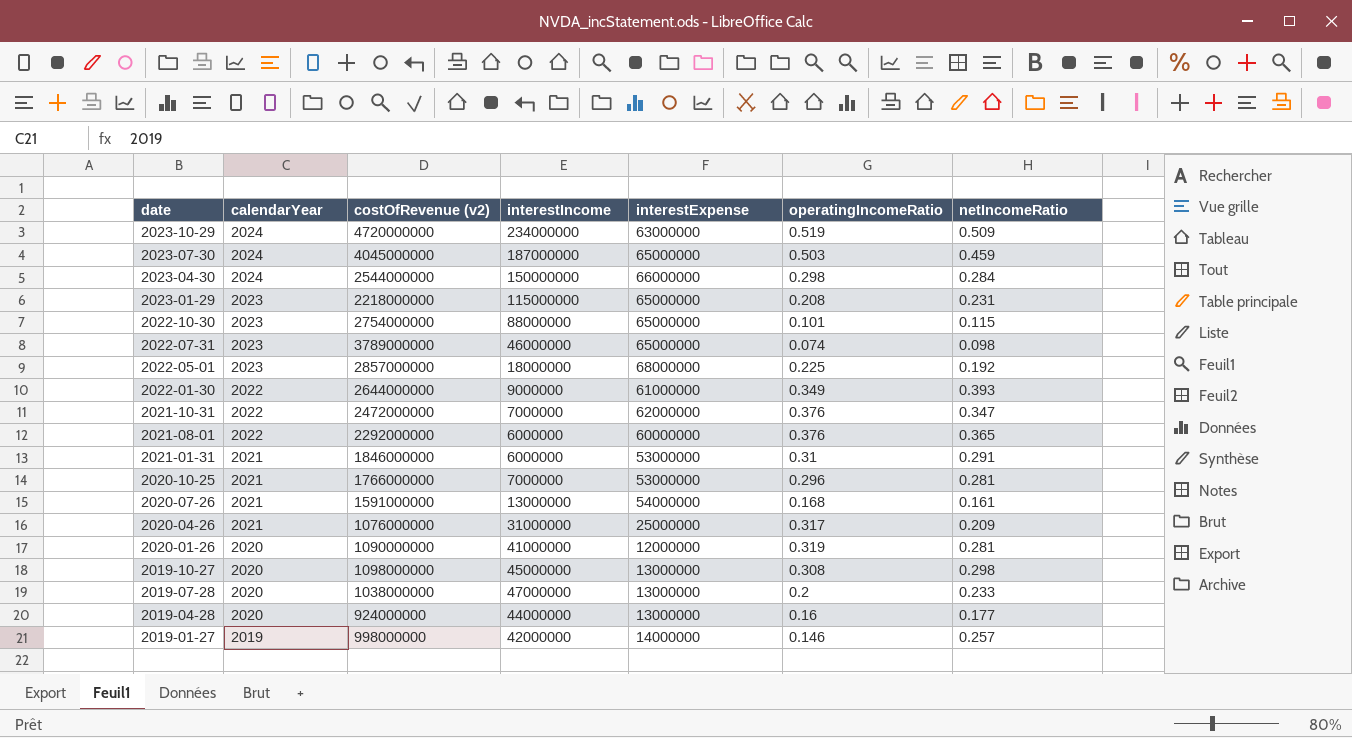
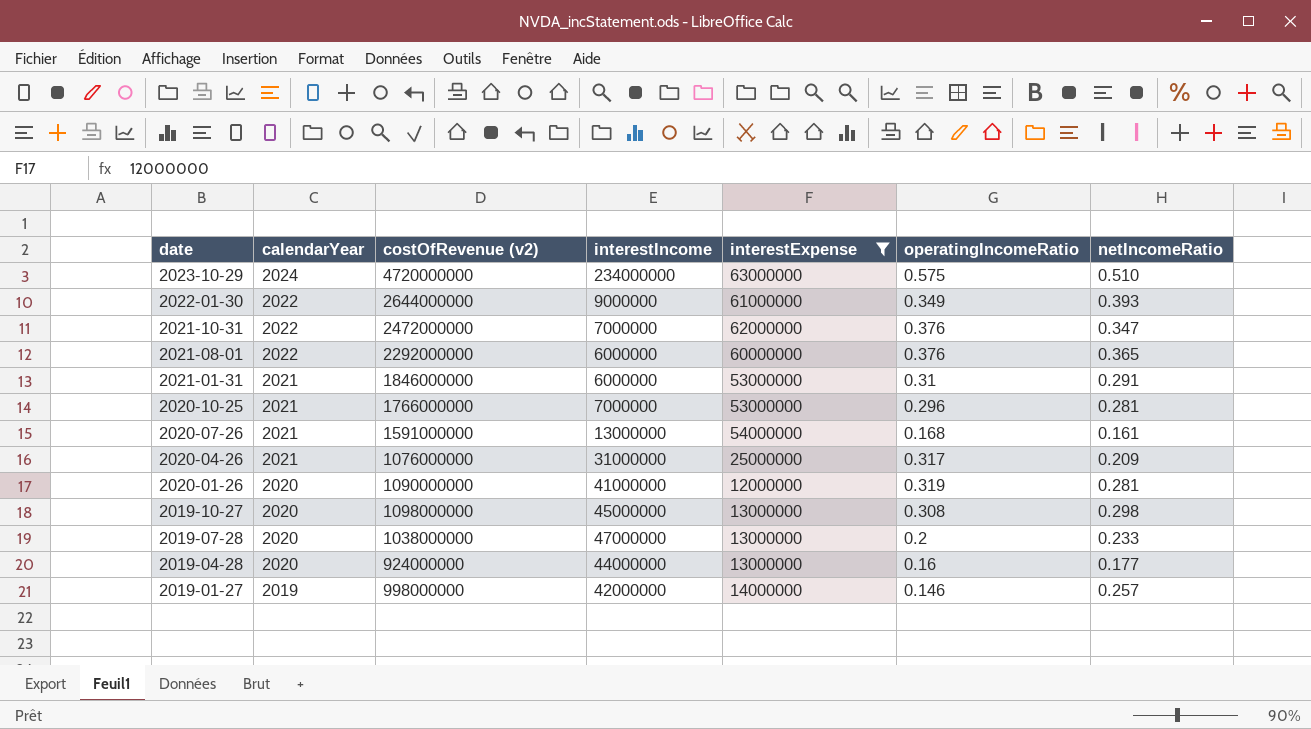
filter: none -> interestExpense <= 63000000
2023-10-29 | operatingIncomeRatio: 0.519 -> 0.575
2023-10-29 | netIncomeRatio: 0.509 -> 0.510

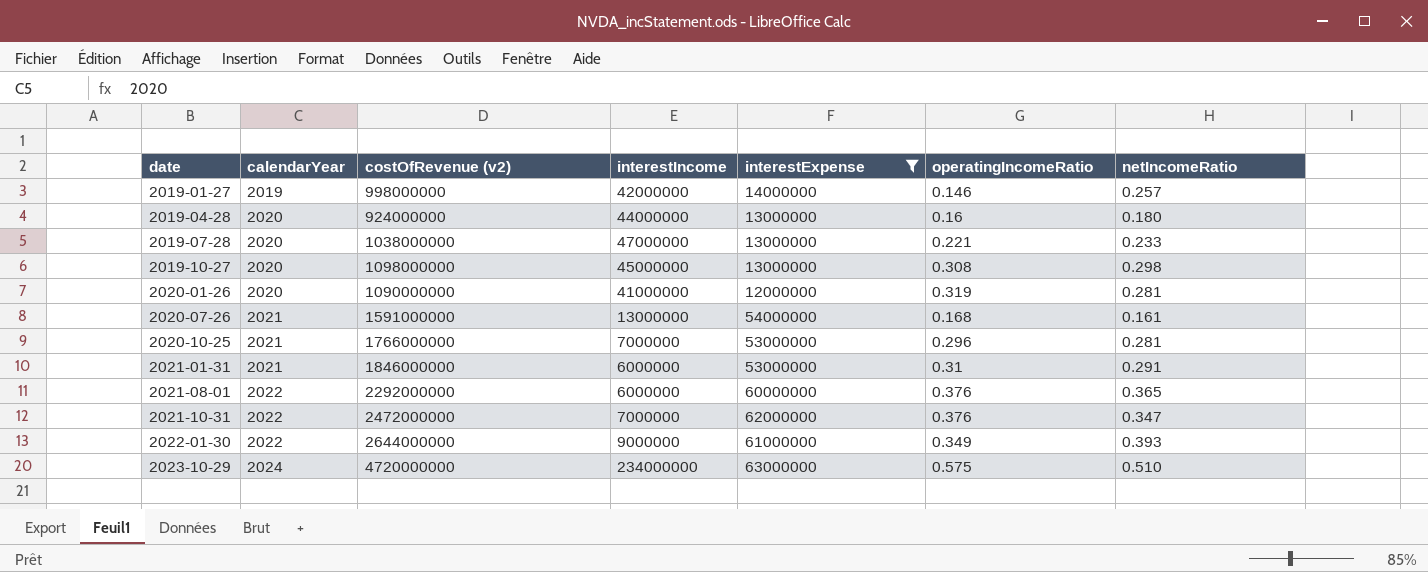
row order: date descending -> date ascending
row 2020-04-26: 2021 | 1076000000 | 31000000 | 25000000 | 0.317 | 0.209 -> none
2019-04-28 | netIncomeRatio: 0.177 -> 0.180
2019-07-28 | operatingIncomeRatio: 0.2 -> 0.221

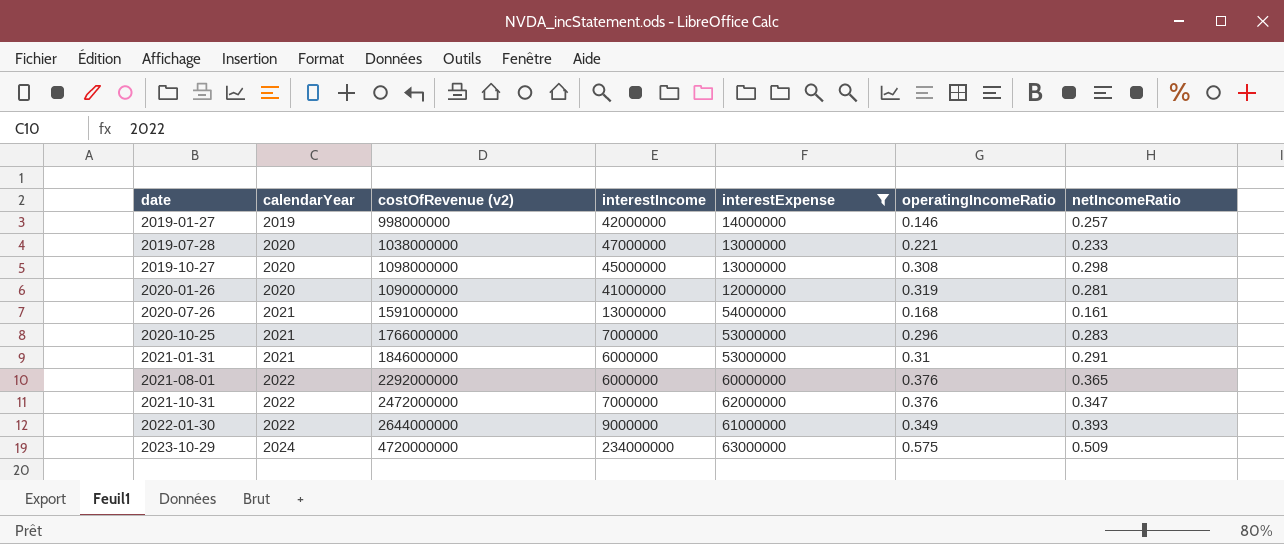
row 2019-04-28: 2020 | 924000000 | 44000000 | 13000000 | 0.16 | 0.180 -> none
2020-10-25 | netIncomeRatio: 0.281 -> 0.283
2023-10-29 | netIncomeRatio: 0.510 -> 0.509

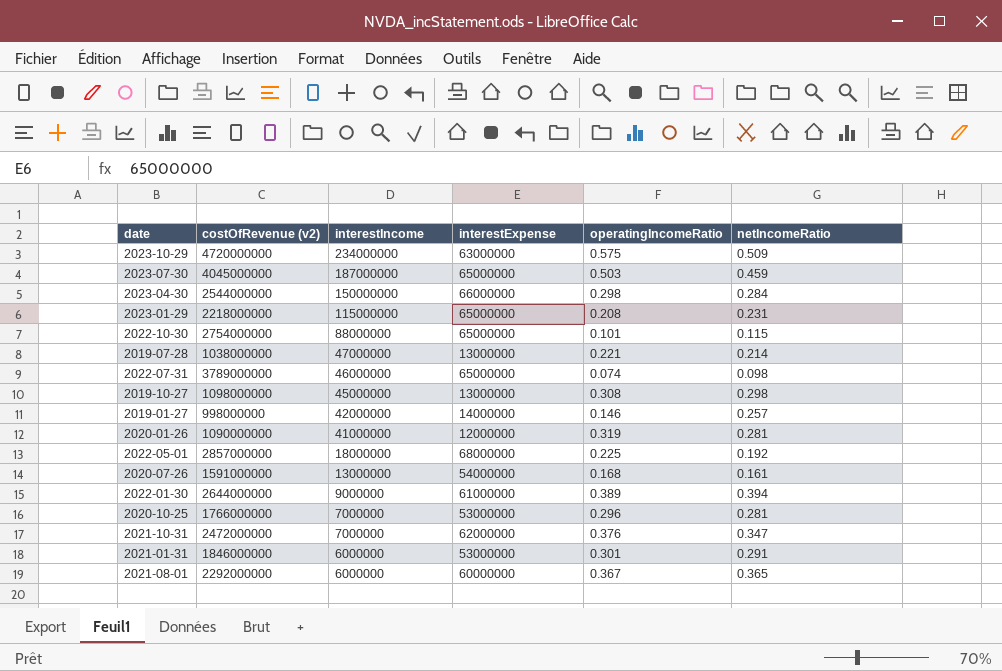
filter: interestExpense <= 63000000 -> none
row order: date ascending -> interestIncome descending
column calendarYear | position: 2 -> none
2019-07-28 | netIncomeRatio: 0.233 -> 0.214
2022-01-30 | operatingIncomeRatio: 0.349 -> 0.389
2022-01-30 | netIncomeRatio: 0.393 -> 0.394
2020-10-25 | netIncomeRatio: 0.283 -> 0.281
2021-01-31 | operatingIncomeRatio: 0.31 -> 0.301
2021-08-01 | operatingIncomeRatio: 0.376 -> 0.367

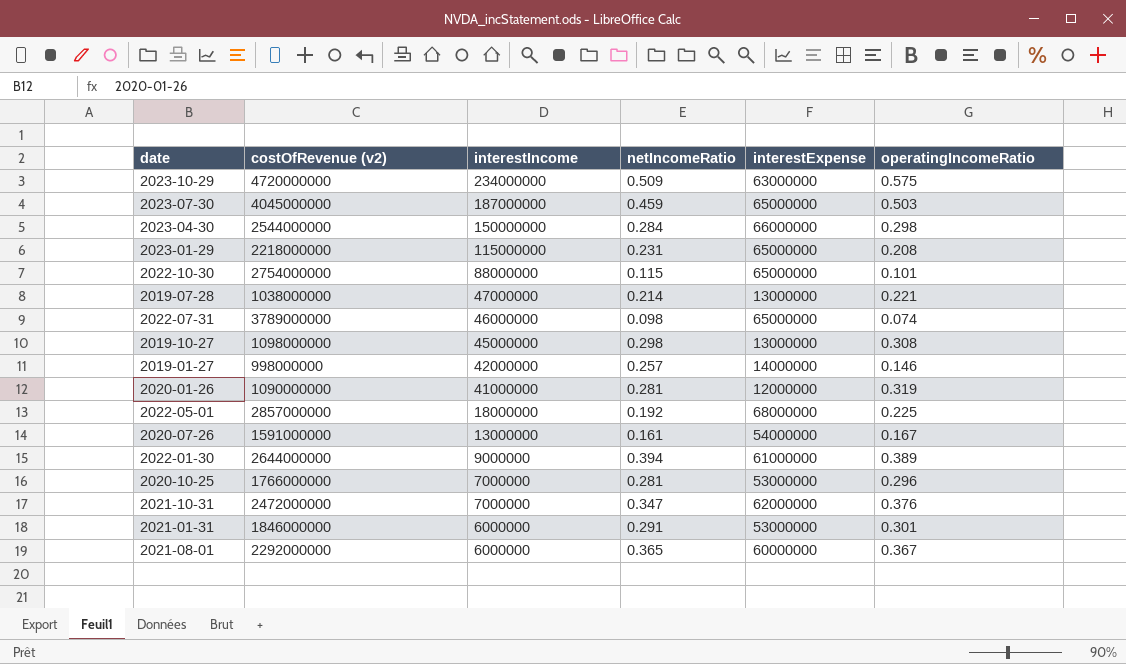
column netIncomeRatio | position: 6 -> 4
2020-07-26 | operatingIncomeRatio: 0.168 -> 0.167

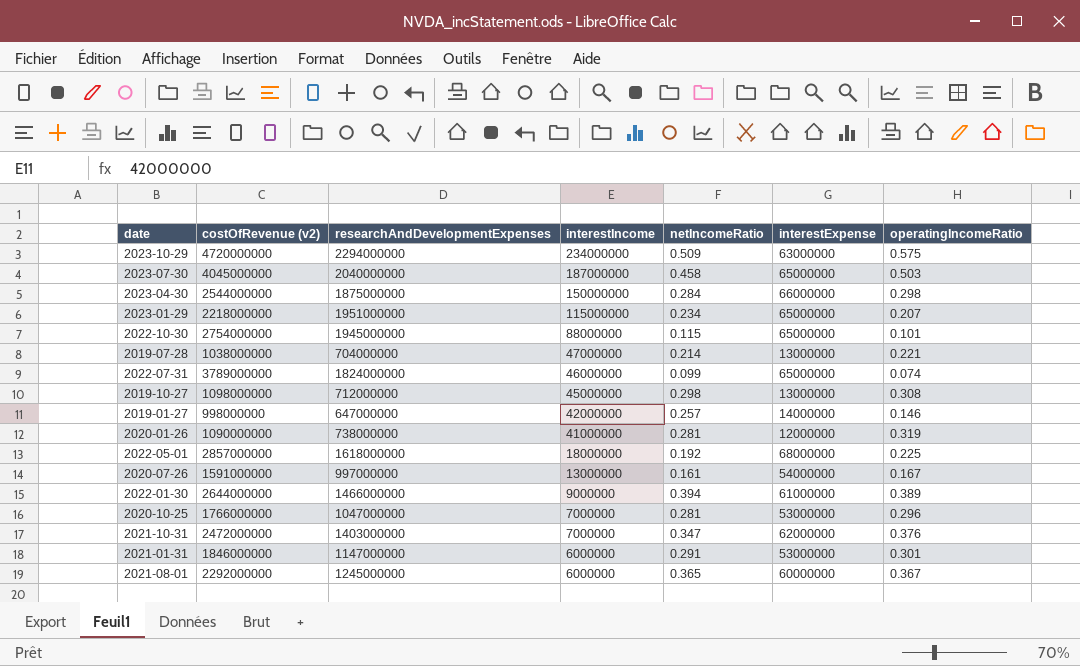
column researchAndDevelopmentExpenses | position: none -> 3
2023-07-30 | netIncomeRatio: 0.459 -> 0.458
2023-01-29 | netIncomeRatio: 0.231 -> 0.234
2023-01-29 | operatingIncomeRatio: 0.208 -> 0.207
2022-07-31 | netIncomeRatio: 0.098 -> 0.099

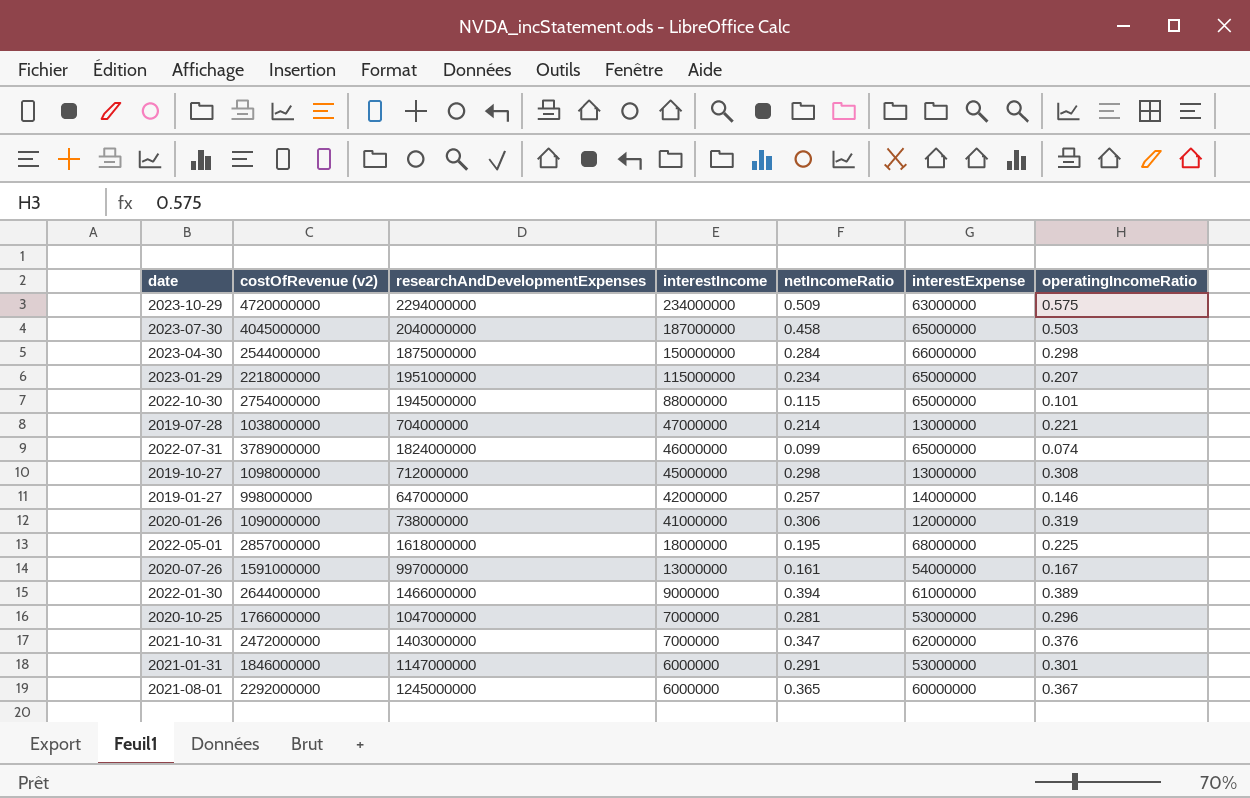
2020-01-26 | netIncomeRatio: 0.281 -> 0.306
2022-05-01 | netIncomeRatio: 0.192 -> 0.195

